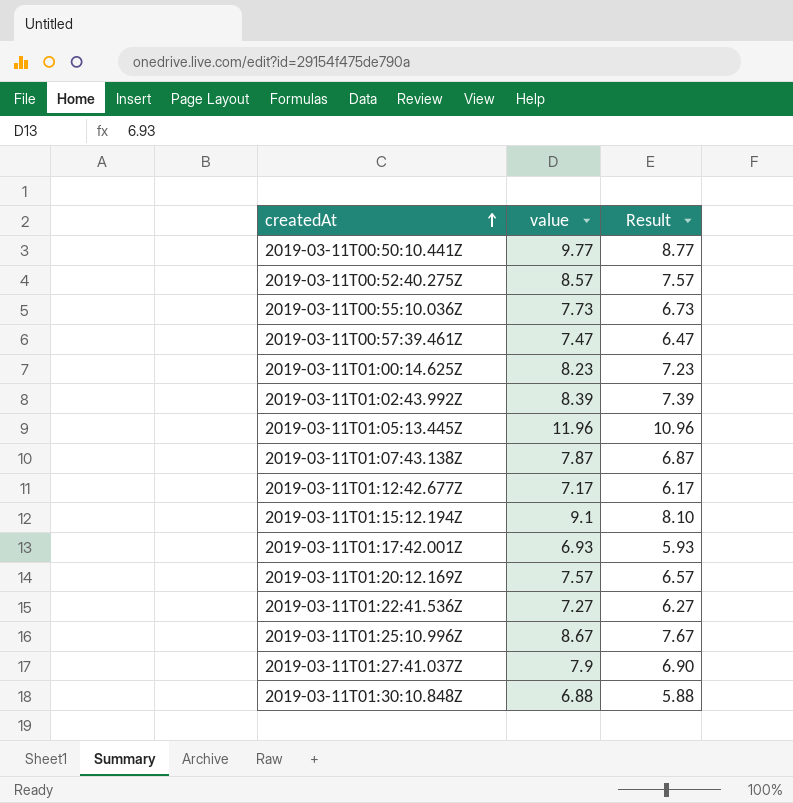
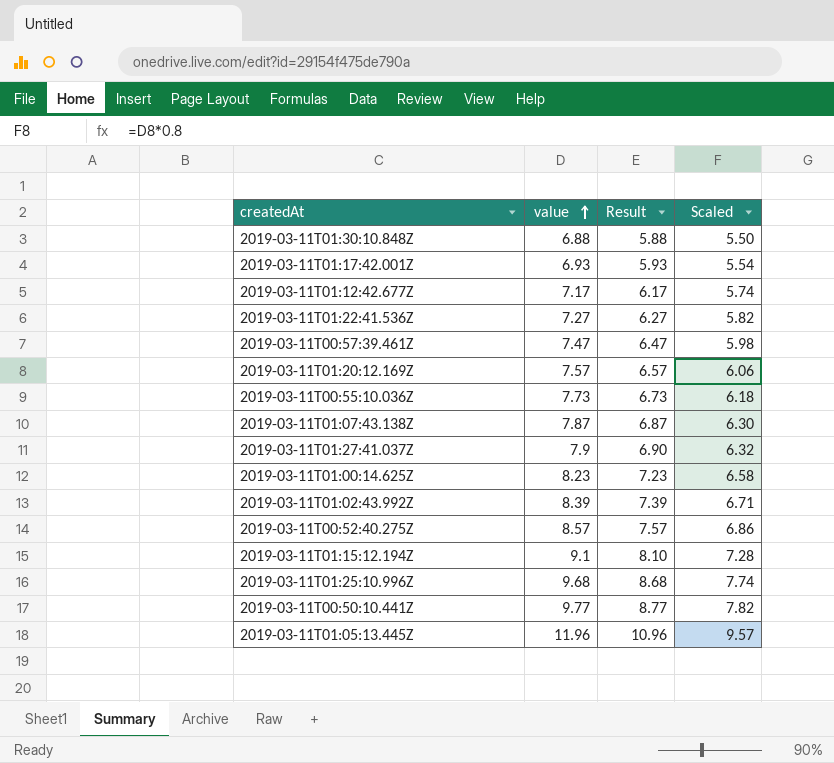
row order: createdAt ascending -> value ascending
column Scaled | formula: none -> [value] * 0.8
2019-03-11T01:25:10.996Z | value: 8.67 -> 9.68
2019-03-11T01:25:10.996Z | Result: 7.67 -> 8.68

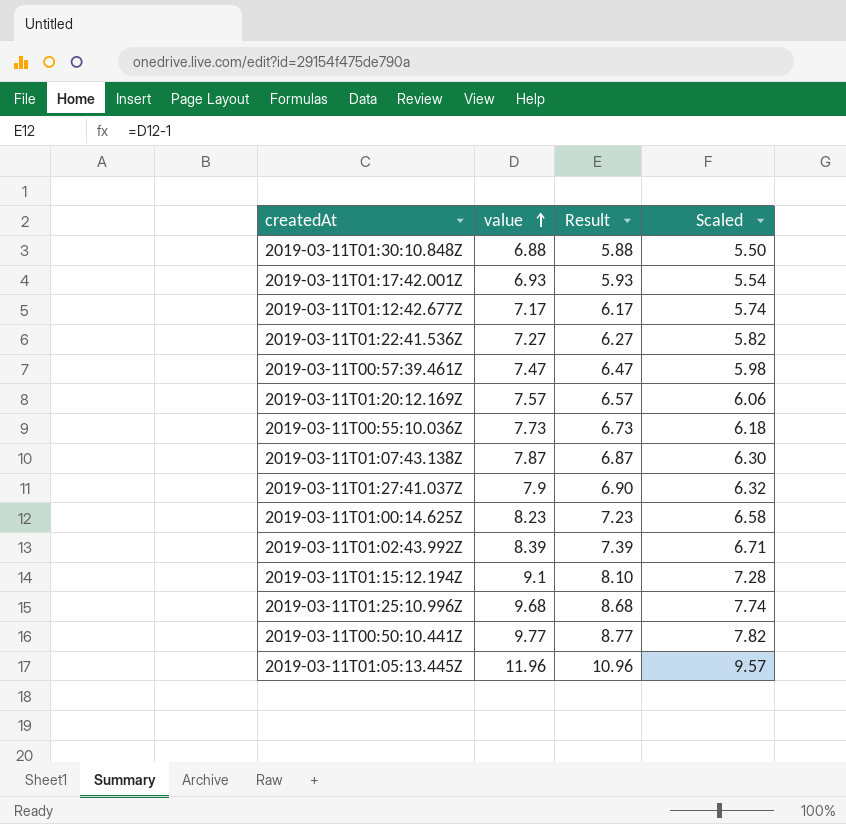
row 2019-03-11T00:52:40.275Z: 8.57 | 7.57 | 6.86 -> none

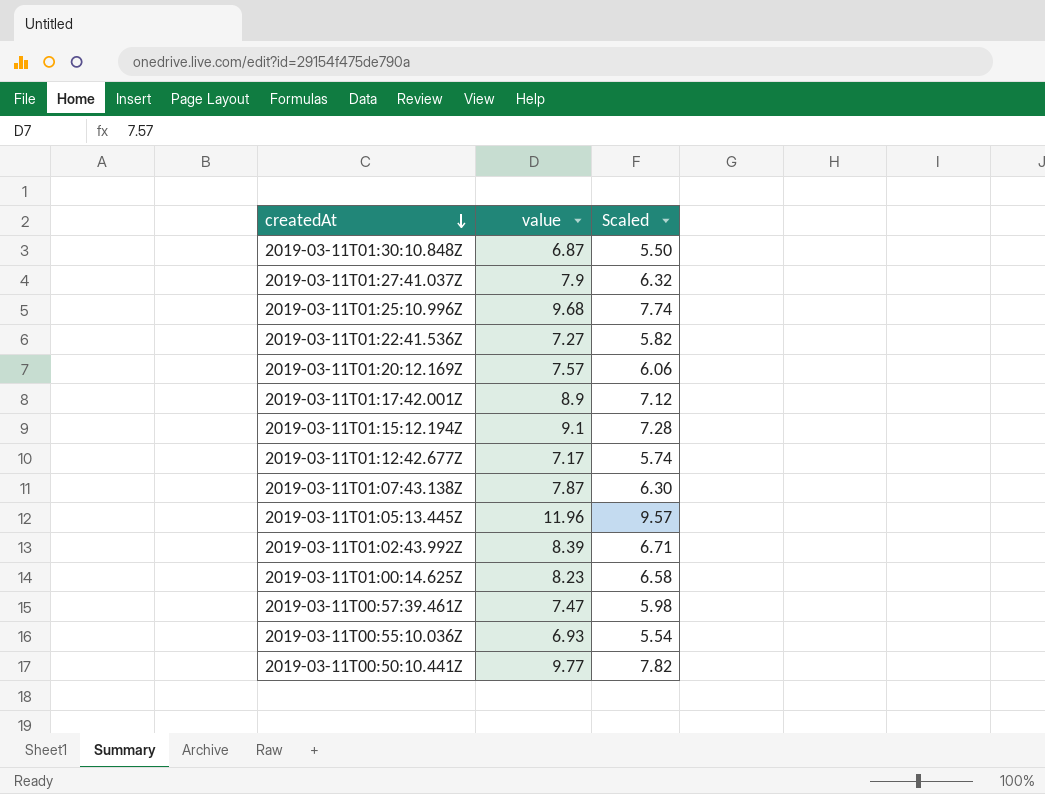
row order: value ascending -> createdAt descending
column Result | formula: [value] - 1 -> none
2019-03-11T01:30:10.848Z | value: 6.88 -> 6.87
2019-03-11T01:17:42.001Z | value: 6.93 -> 8.9
2019-03-11T01:17:42.001Z | Scaled: 5.54 -> 7.12
2019-03-11T00:55:10.036Z | value: 7.73 -> 6.93
2019-03-11T00:55:10.036Z | Scaled: 6.18 -> 5.54

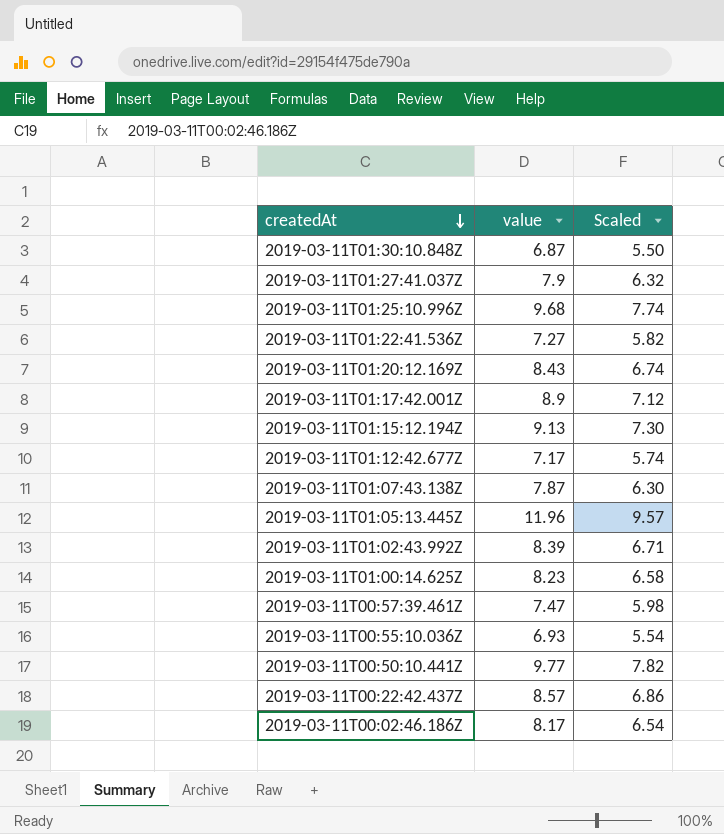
2019-03-11T01:20:12.169Z | value: 7.57 -> 8.43
2019-03-11T01:20:12.169Z | Scaled: 6.06 -> 6.74
2019-03-11T01:15:12.194Z | value: 9.1 -> 9.13
2019-03-11T01:15:12.194Z | Scaled: 7.28 -> 7.30
row 2019-03-11T00:22:42.437Z: none -> 8.57 | 6.86
row 2019-03-11T00:02:46.186Z: none -> 8.17 | 6.54

